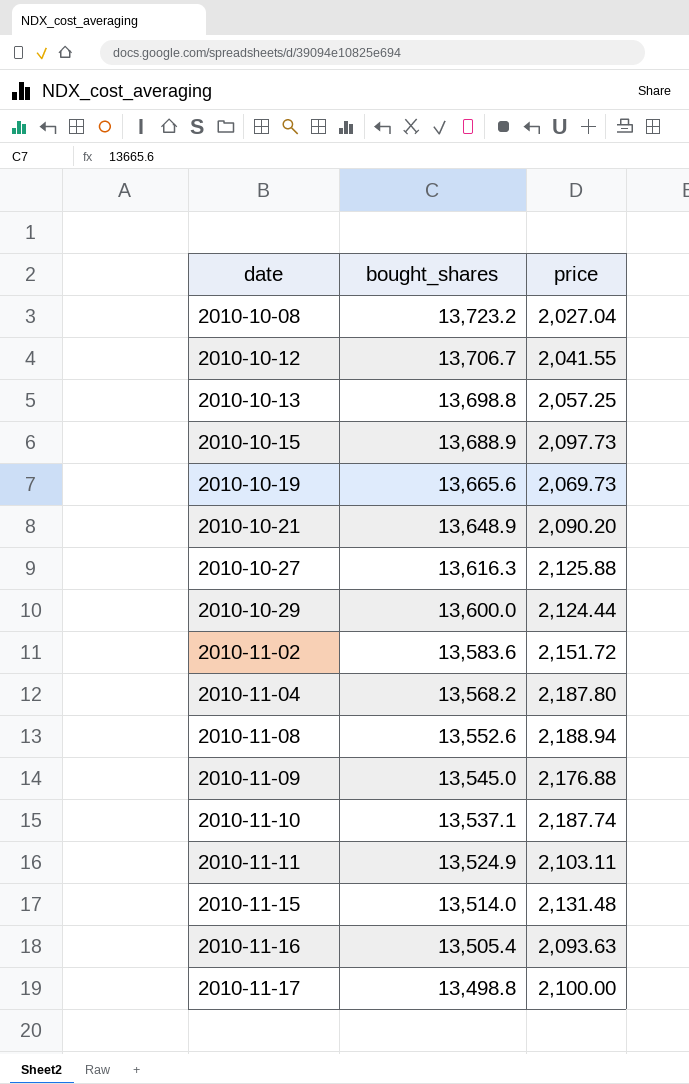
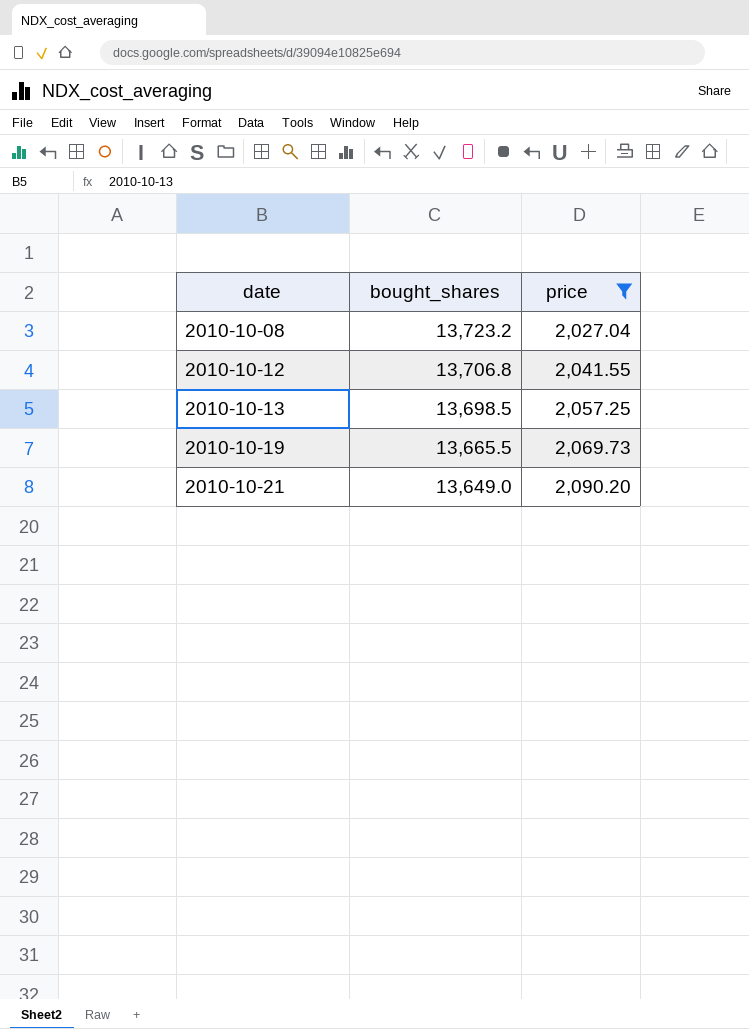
filter: none -> price <= 2,090.20
2010-10-12 | bought_shares: 13,706.7 -> 13,706.8
2010-10-13 | bought_shares: 13,698.8 -> 13,698.5
2010-10-19 | bought_shares: 13,665.6 -> 13,665.5
2010-10-21 | bought_shares: 13,648.9 -> 13,649.0

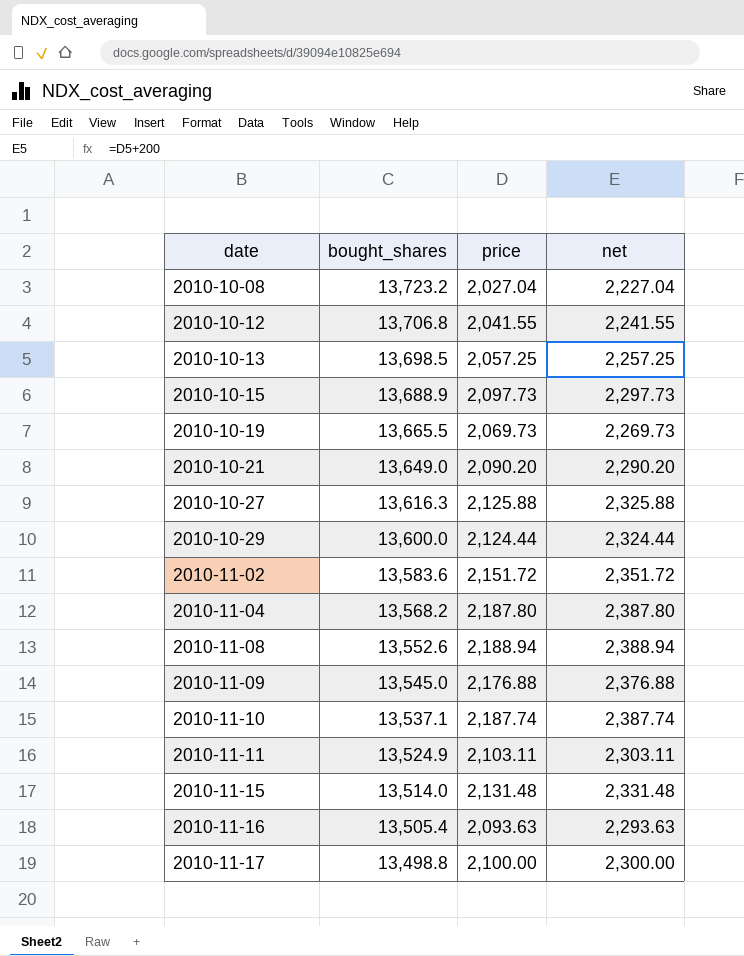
filter: price <= 2,090.20 -> none
column net | formula: none -> [price] + 200

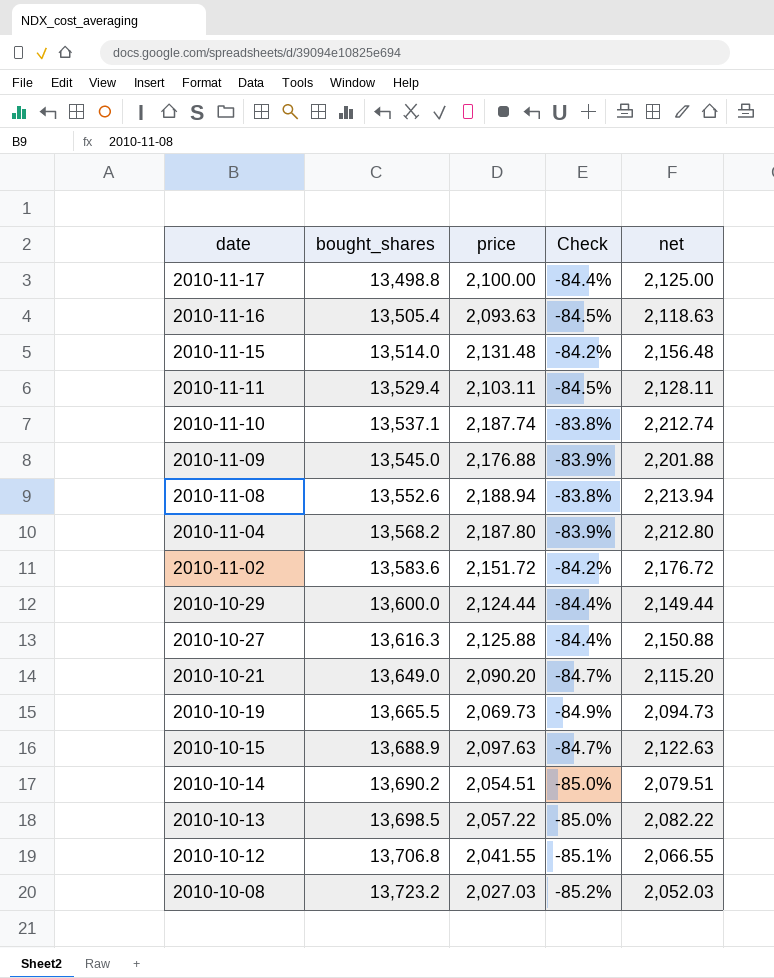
row order: date ascending -> date descending
column Check | formula: none -> ([price] - [bought_shares]) / [bought_shares]
column net | formula: [price] + 200 -> [price] + 25
2010-11-11 | bought_shares: 13,524.9 -> 13,529.4
2010-10-15 | price: 2,097.73 -> 2,097.63
row 2010-10-14: none -> 13,690.2 | 2,054.51 | -85.0% | 2,079.51
2010-10-13 | price: 2,057.25 -> 2,057.22
2010-10-08 | price: 2,027.04 -> 2,027.03

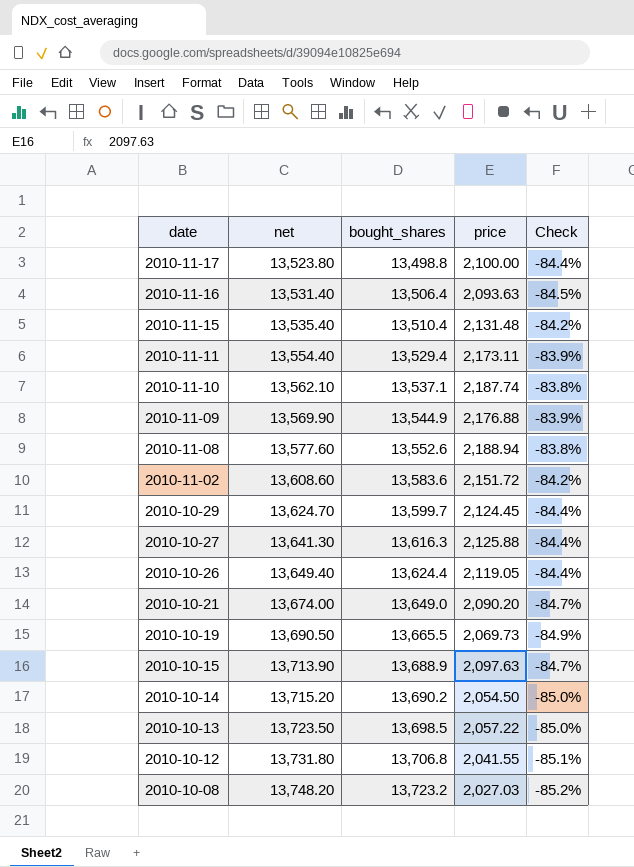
column net | formula: [price] + 25 -> [bought_shares] + 25
column net | position: 5 -> 2
row 2010-11-04: 13,568.2 | 2,187.80 | -83.9% | 2,212.80 -> none
2010-11-16 | bought_shares: 13,505.4 -> 13,506.4
2010-11-15 | bought_shares: 13,514.0 -> 13,510.4
2010-11-11 | price: 2,103.11 -> 2,173.11
2010-11-11 | Check: -84.5% -> -83.9%
2010-11-09 | bought_shares: 13,545.0 -> 13,544.9
2010-10-29 | bought_shares: 13,600.0 -> 13,599.7
2010-10-29 | price: 2,124.44 -> 2,124.45
row 2010-10-26: none -> 13,649.40 | 13,624.4 | 2,119.05 | -84.4%
2010-10-14 | price: 2,054.51 -> 2,054.50

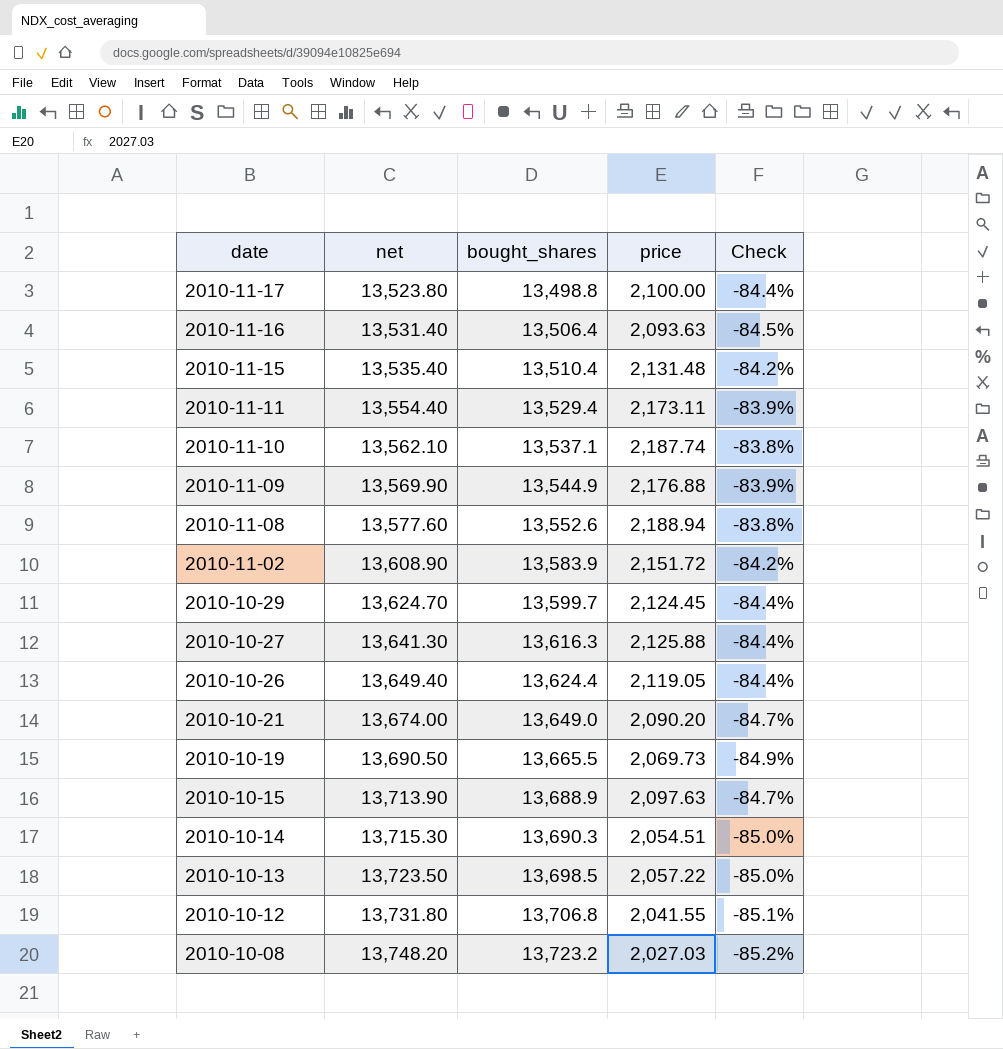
2010-11-02 | net: 13,608.60 -> 13,608.90
2010-11-02 | bought_shares: 13,583.6 -> 13,583.9
2010-10-14 | net: 13,715.20 -> 13,715.30
2010-10-14 | bought_shares: 13,690.2 -> 13,690.3
2010-10-14 | price: 2,054.50 -> 2,054.51

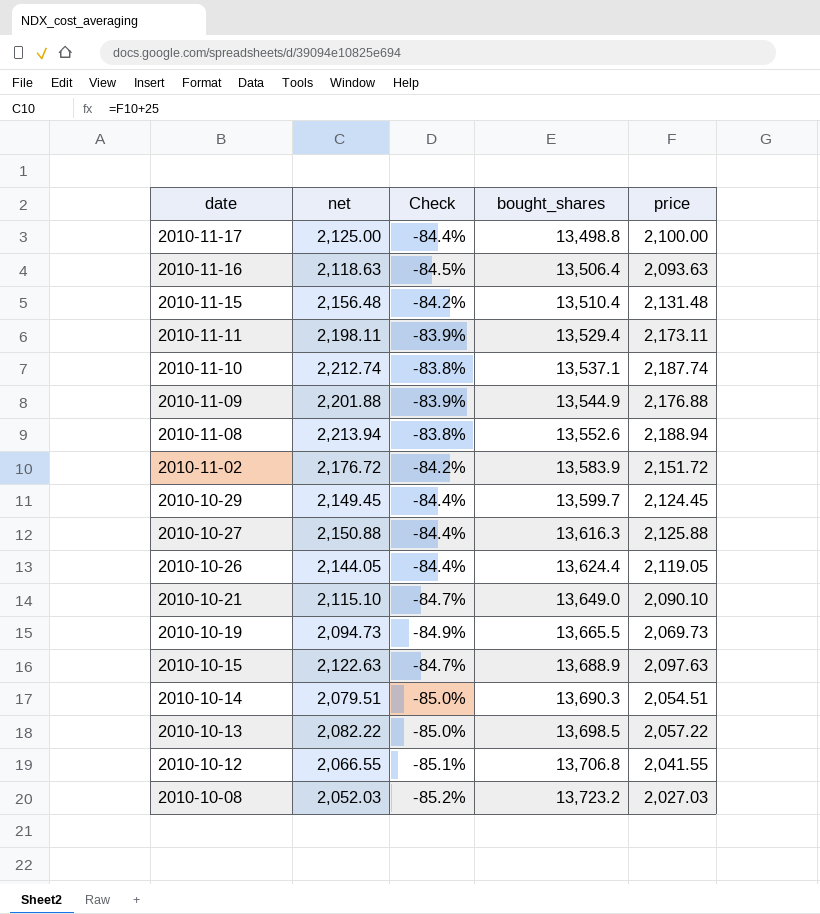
column net | formula: [bought_shares] + 25 -> [price] + 25
column Check | position: 5 -> 3
2010-10-21 | price: 2,090.20 -> 2,090.10

